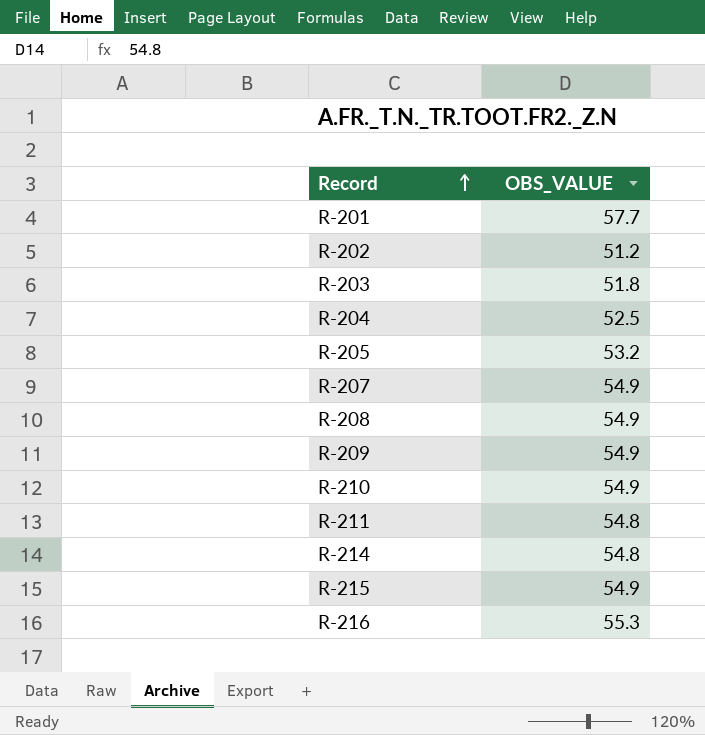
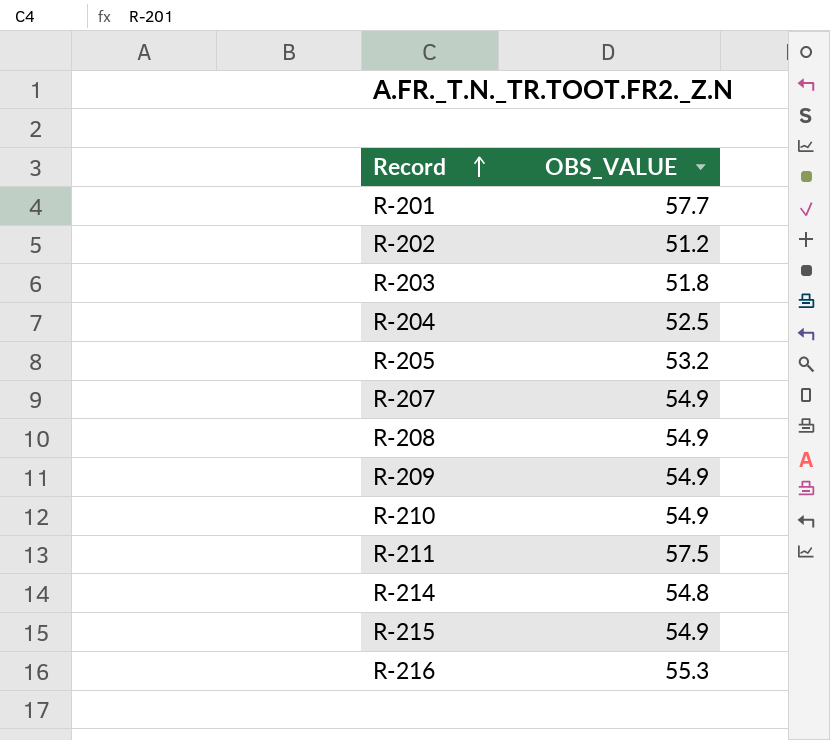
R-211 | OBS_VALUE: 54.8 -> 57.5

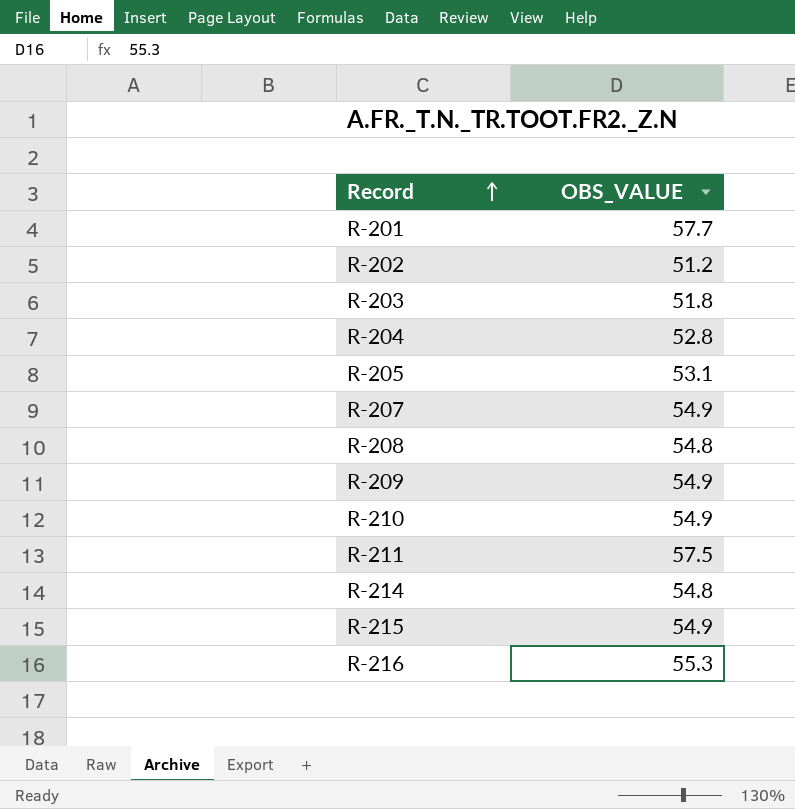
R-204 | OBS_VALUE: 52.5 -> 52.8
R-205 | OBS_VALUE: 53.2 -> 53.1
R-208 | OBS_VALUE: 54.9 -> 54.8

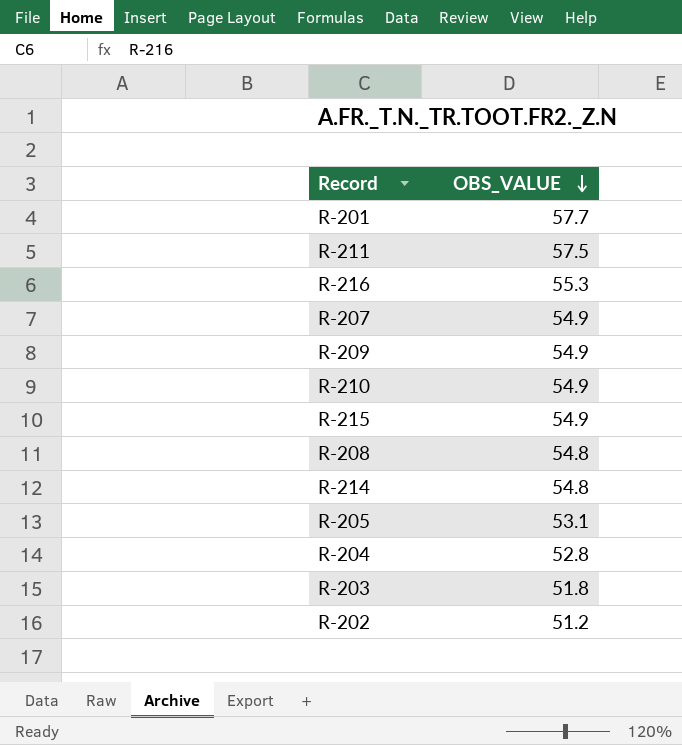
row order: Record ascending -> OBS_VALUE descending

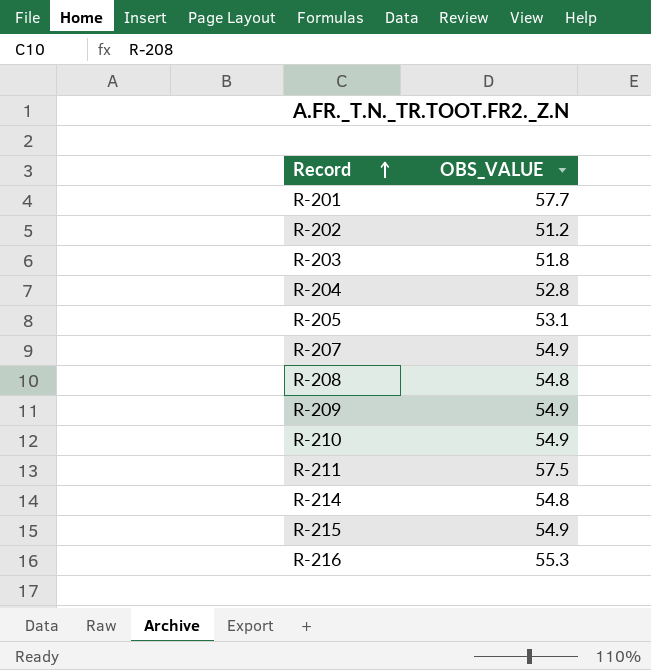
row order: OBS_VALUE descending -> Record ascending

